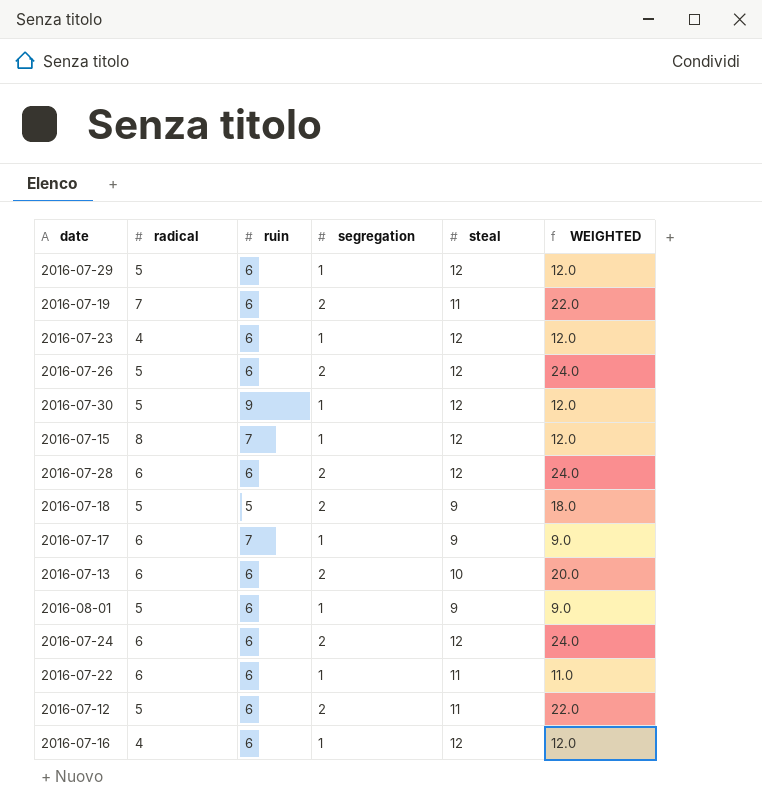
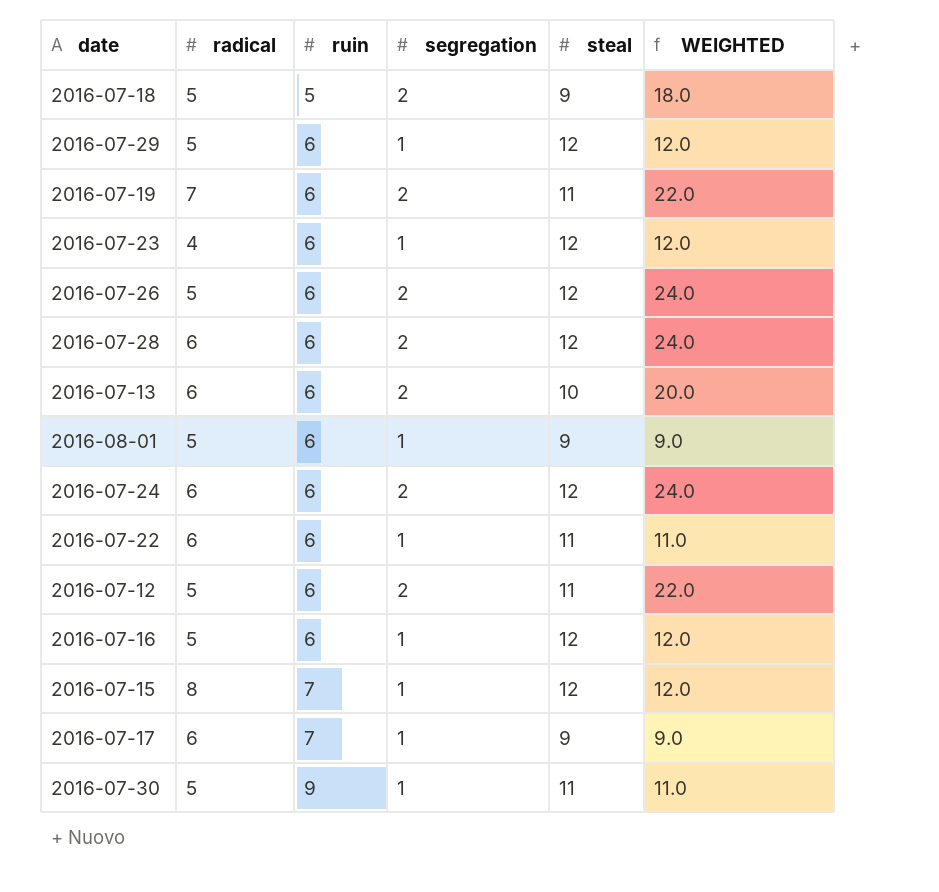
row order: none -> ruin ascending
2016-07-16 | radical: 4 -> 5
2016-07-30 | steal: 12 -> 11
2016-07-30 | WEIGHTED: 12.0 -> 11.0

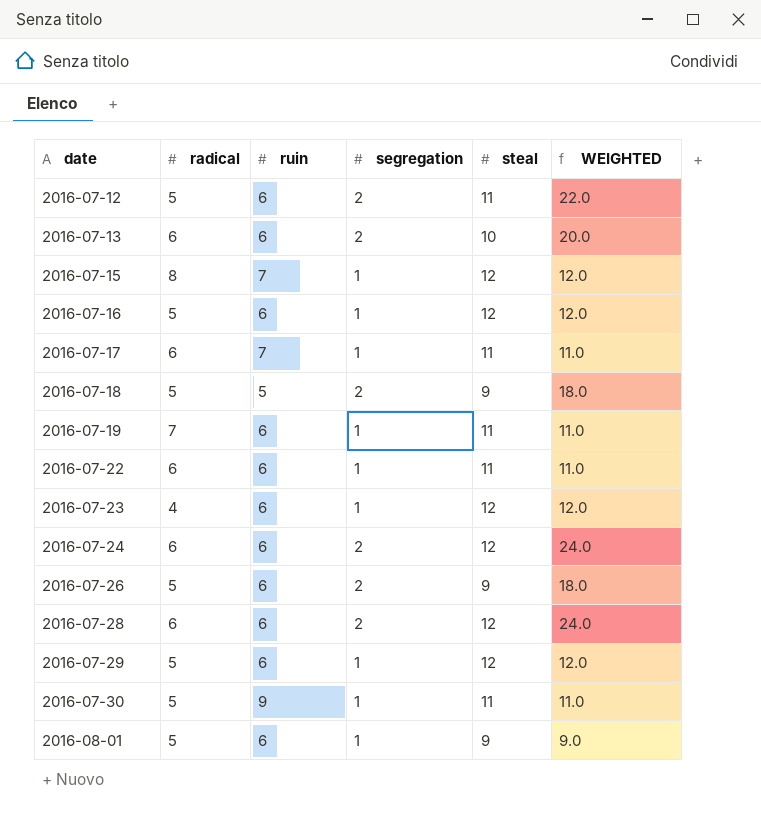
row order: ruin ascending -> date ascending
2016-07-17 | steal: 9 -> 11
2016-07-17 | WEIGHTED: 9.0 -> 11.0
2016-07-19 | segregation: 2 -> 1
2016-07-19 | WEIGHTED: 22.0 -> 11.0
2016-07-26 | steal: 12 -> 9
2016-07-26 | WEIGHTED: 24.0 -> 18.0

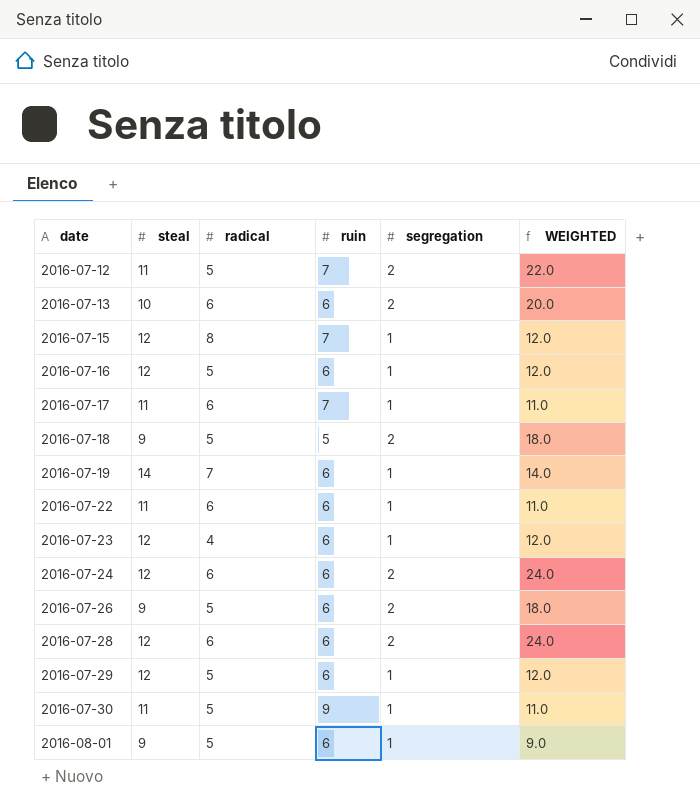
column steal | position: 5 -> 2
2016-07-12 | ruin: 6 -> 7
2016-07-19 | steal: 11 -> 14
2016-07-19 | WEIGHTED: 11.0 -> 14.0

